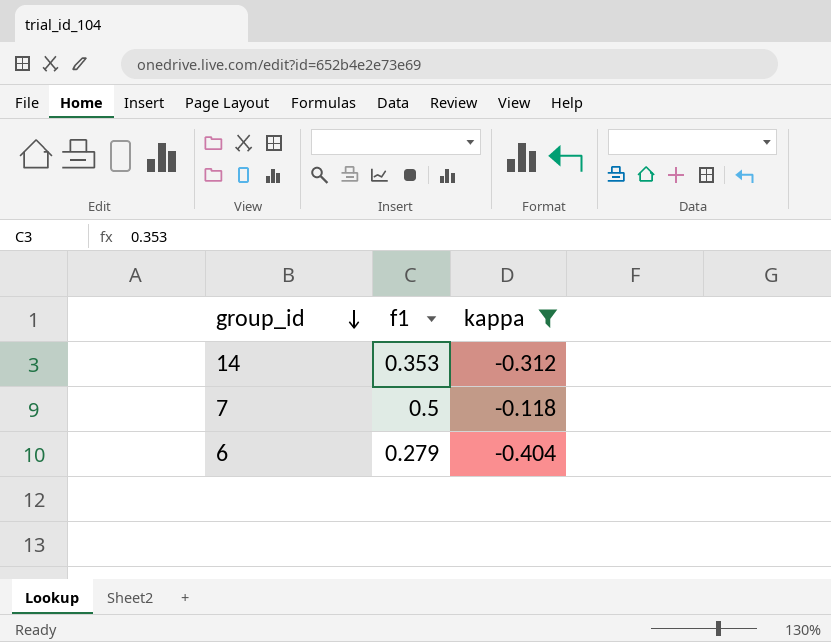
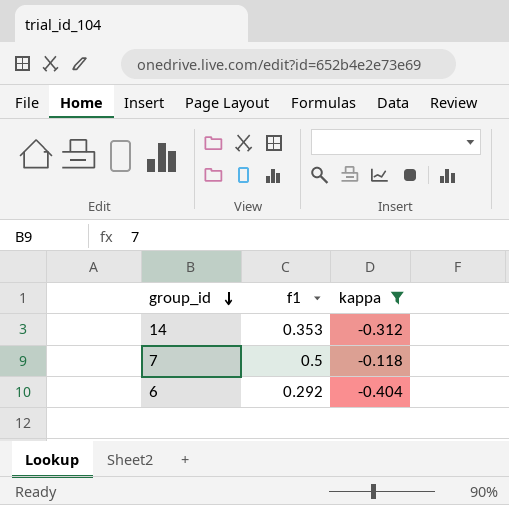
6 | f1: 0.279 -> 0.292

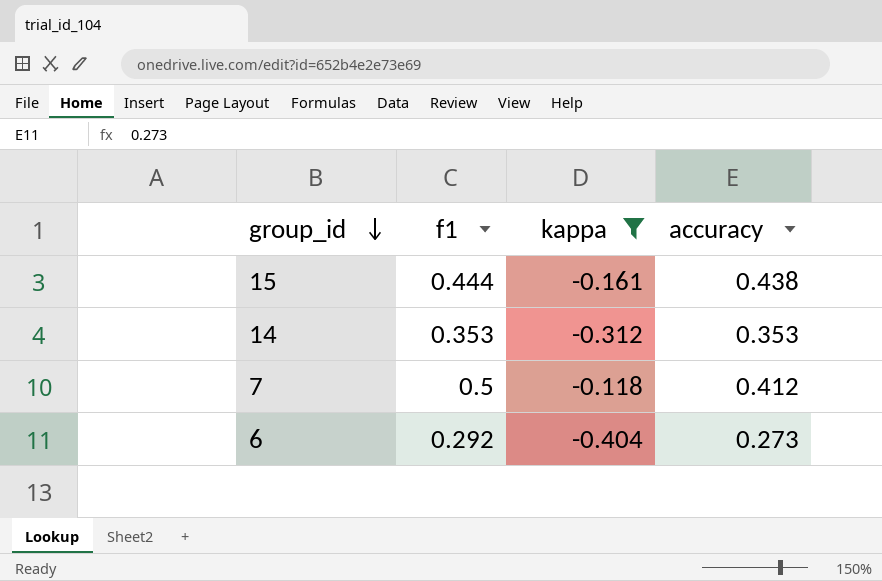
column accuracy | position: none -> 4
row 15: none -> 0.444 | -0.161 | 0.438

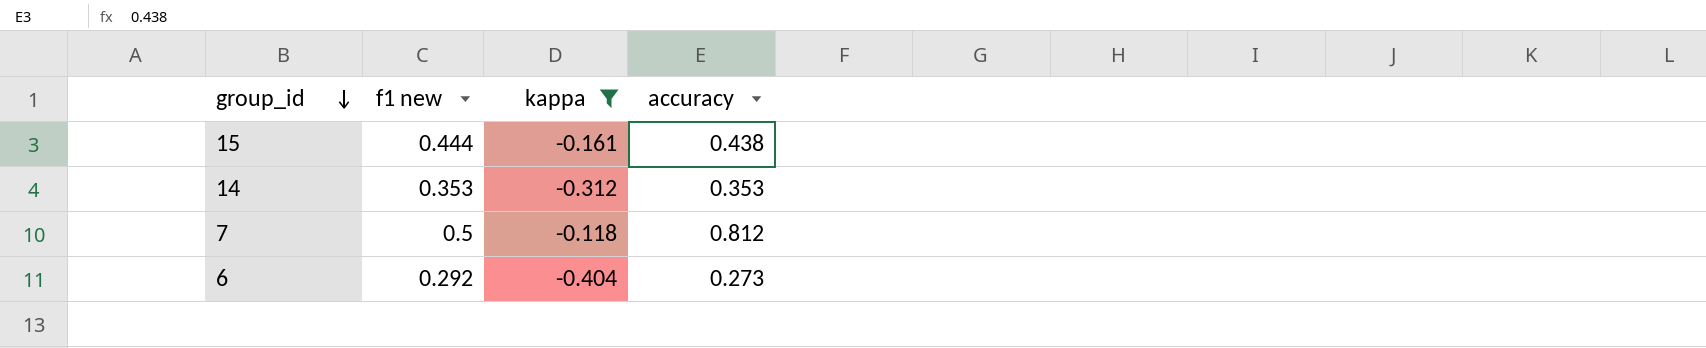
column name: f1 -> f1 new
7 | accuracy: 0.412 -> 0.812

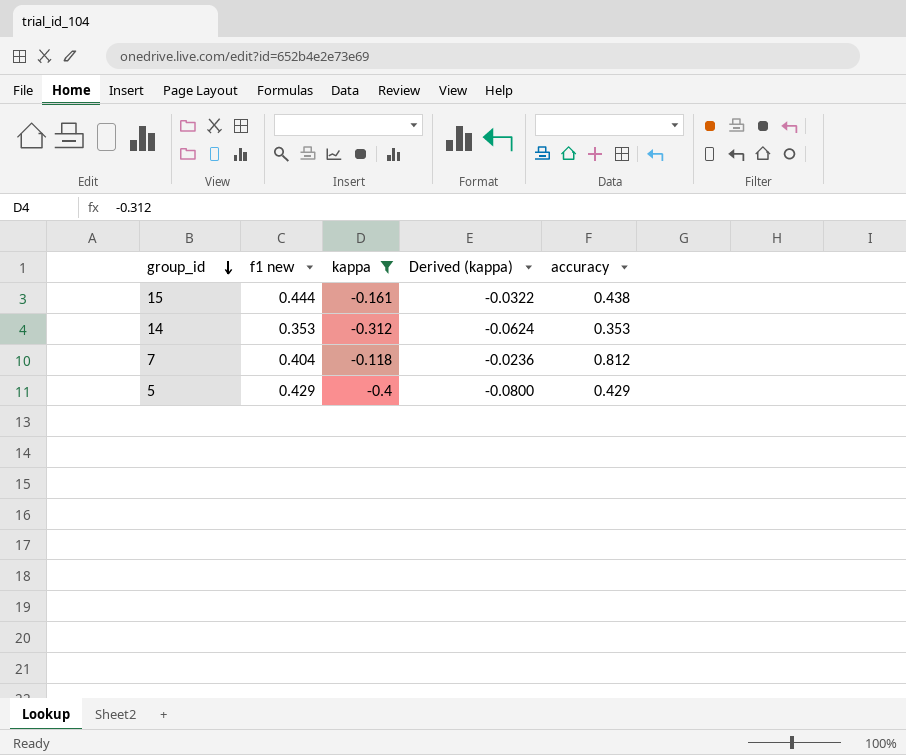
column Derived (kappa) | formula: none -> [kappa] * 0.2
row 6: 0.292 | -0.404 | 0.273 -> none
7 | f1 new: 0.5 -> 0.404
row 5: none -> 0.429 | -0.4 | -0.0800 | 0.429

